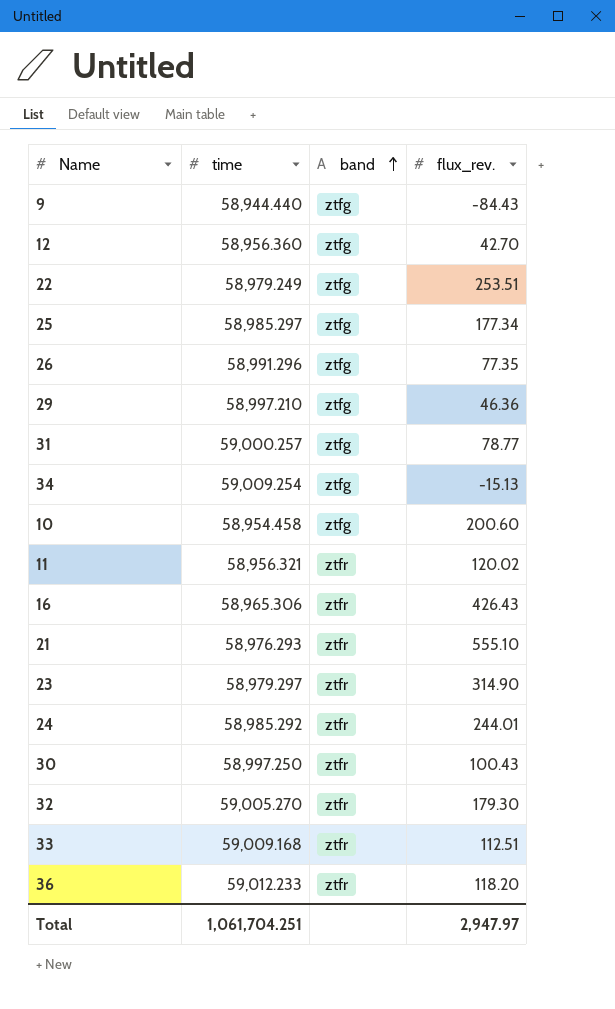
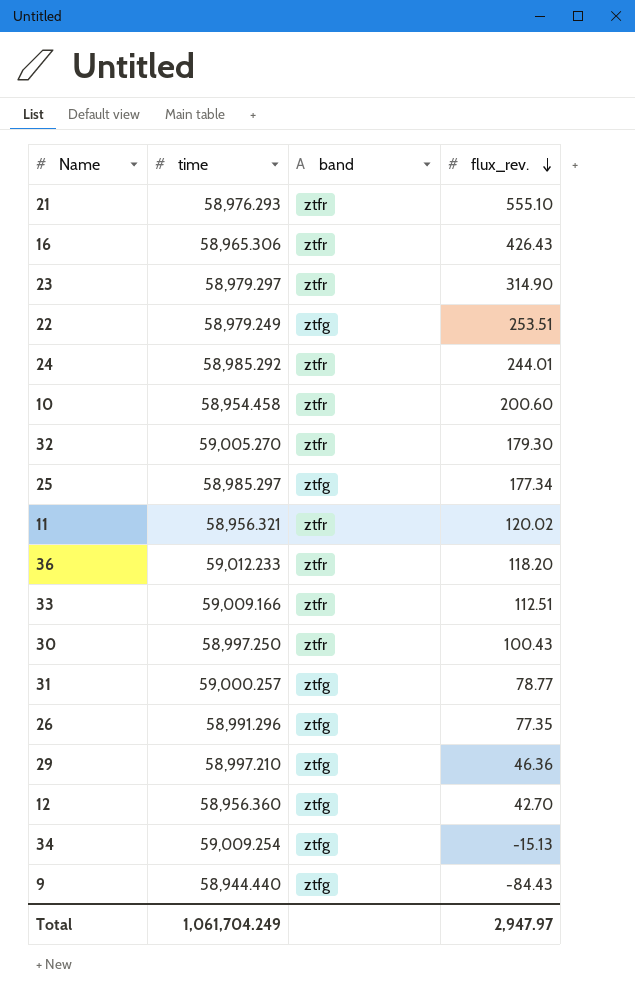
row order: band ascending -> flux_rev. descending
10 | band: ztfg -> ztfr
33 | time: 59,009.168 -> 59,009.166
Total | time: 1,061,704.251 -> 1,061,704.249

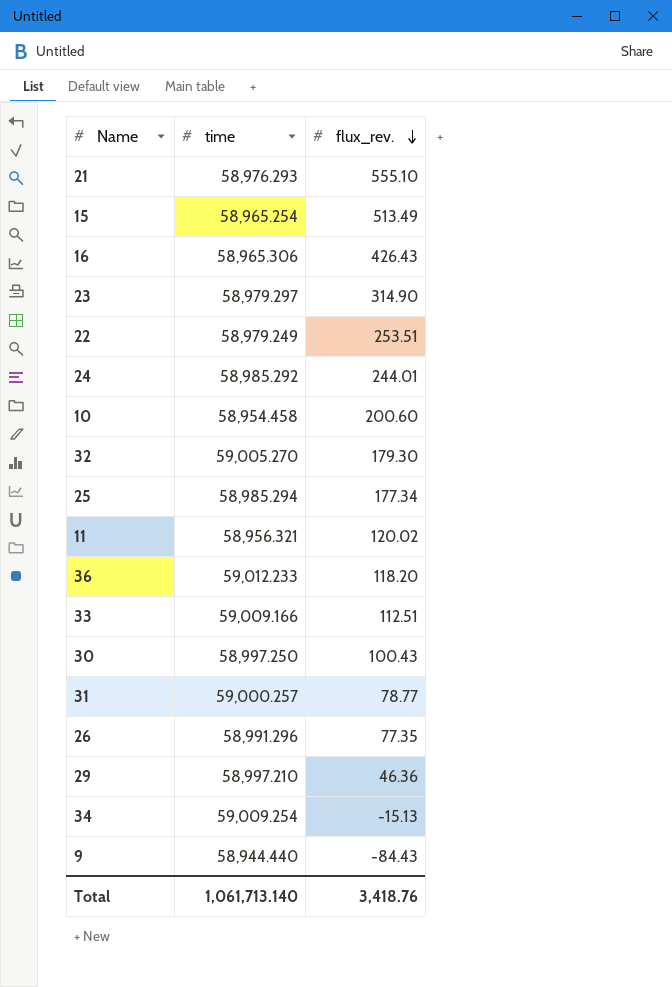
column band | position: 3 -> none
row 12: 58,956.360 | ztfg | 42.70 -> none
row 15: none -> 58,965.254 | 513.49
25 | time: 58,985.297 -> 58,985.294
Total | time: 1,061,704.249 -> 1,061,713.140
Total | flux_rev.: 2,947.97 -> 3,418.76

